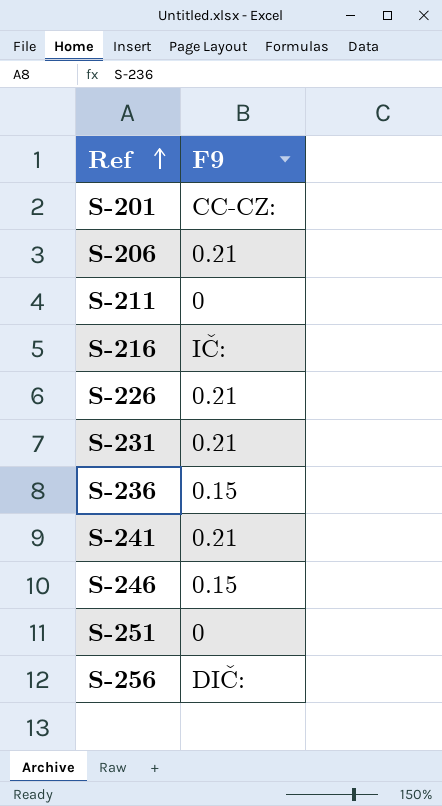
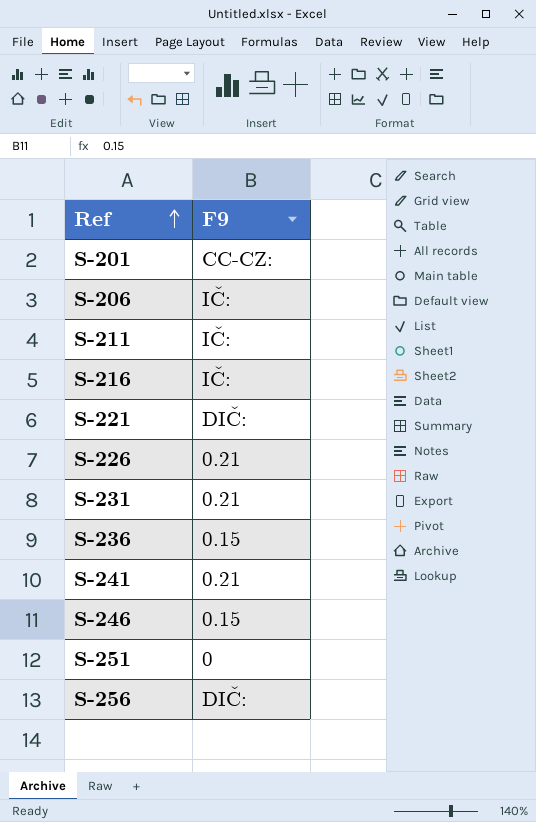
S-206 | F9: 0.21 -> IČ:
S-211 | F9: 0 -> IČ:
row S-221: none -> DIČ:

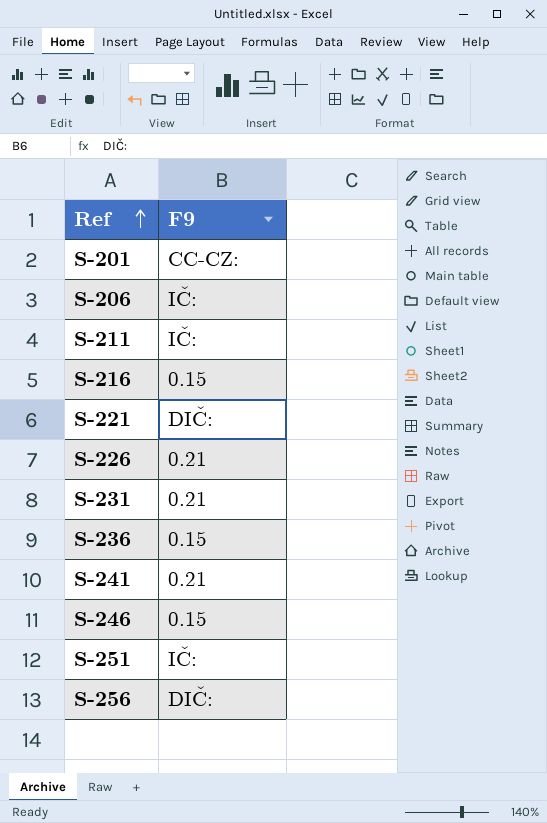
S-216 | F9: IČ: -> 0.15
S-251 | F9: 0 -> IČ:

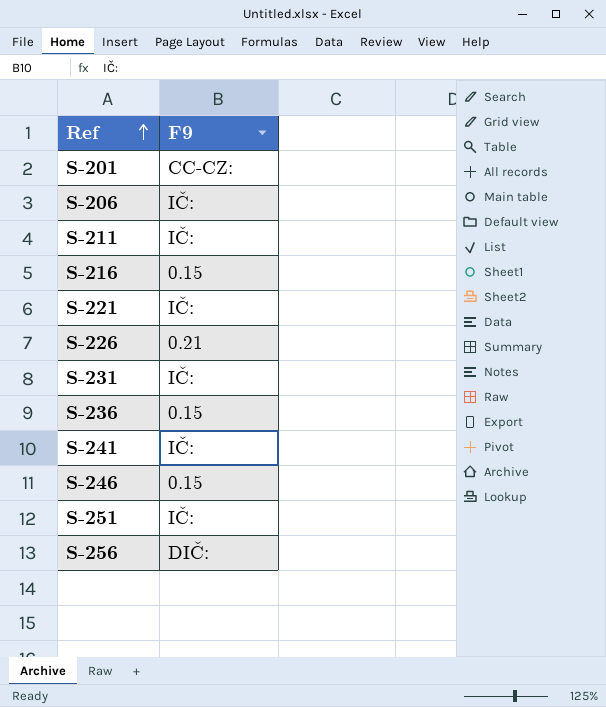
S-221 | F9: DIČ: -> IČ:
S-231 | F9: 0.21 -> IČ:
S-241 | F9: 0.21 -> IČ:

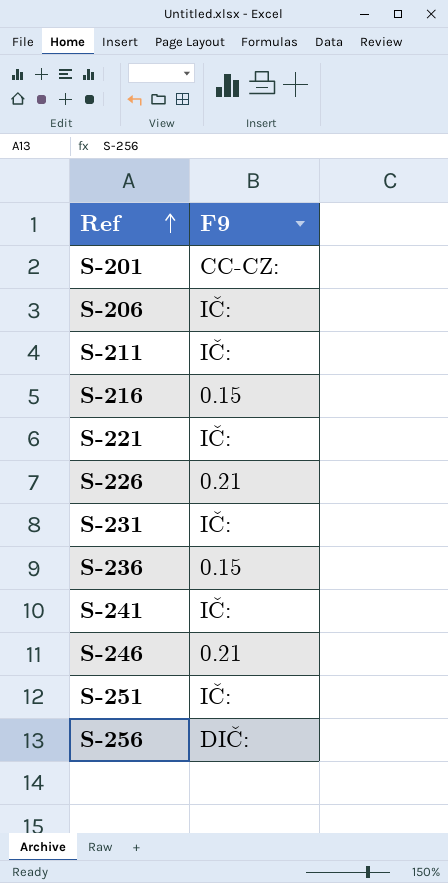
S-246 | F9: 0.15 -> 0.21

